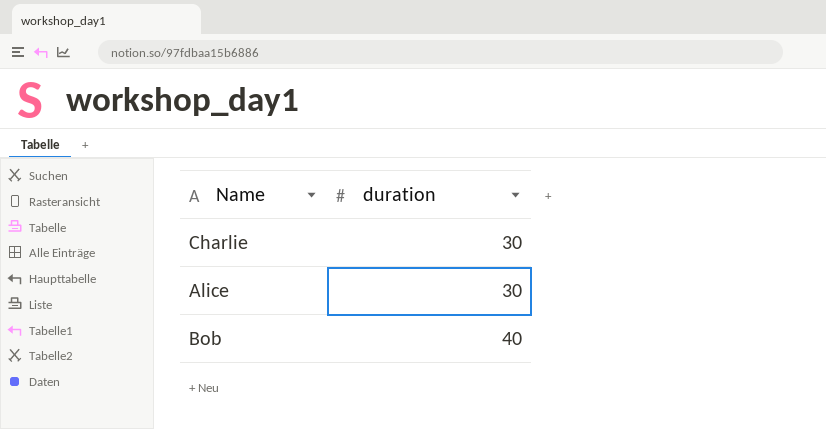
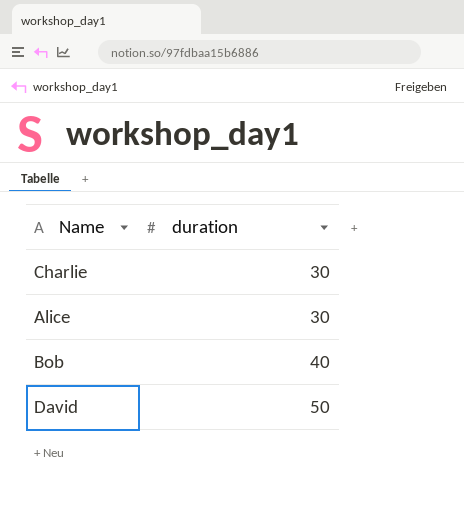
row David: none -> 50

